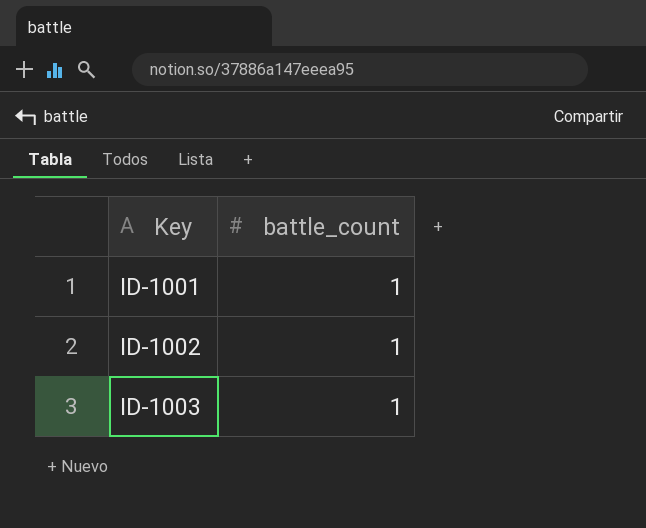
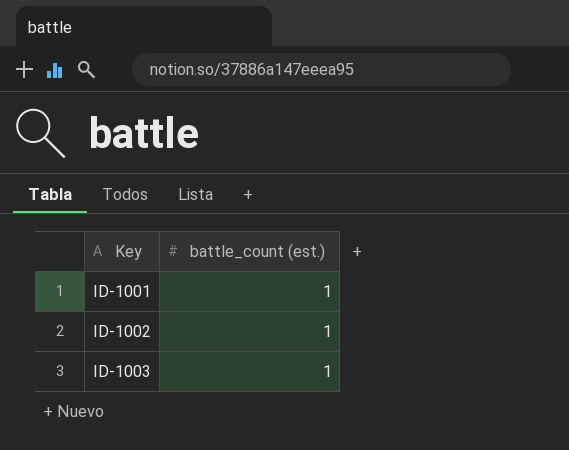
column name: battle_count -> battle_count (est.)

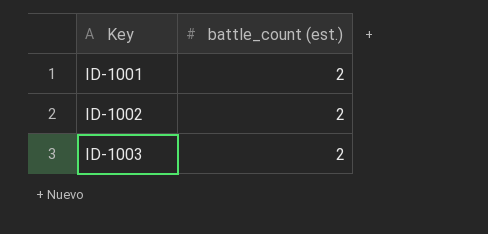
ID-1001 | battle_count (est.): 1 -> 2
ID-1002 | battle_count (est.): 1 -> 2
ID-1003 | battle_count (est.): 1 -> 2

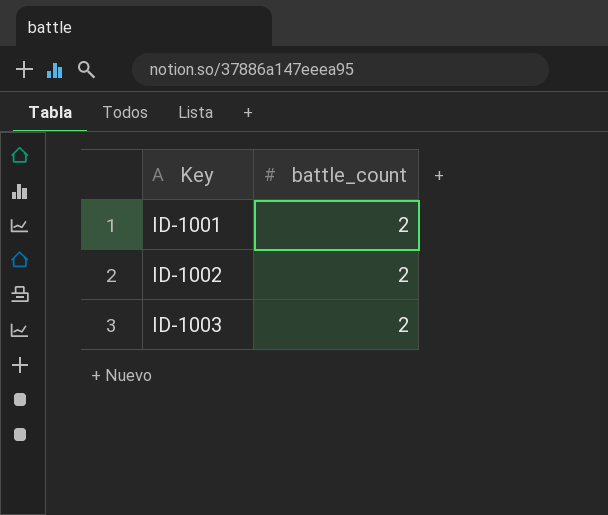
column name: battle_count (est.) -> battle_count

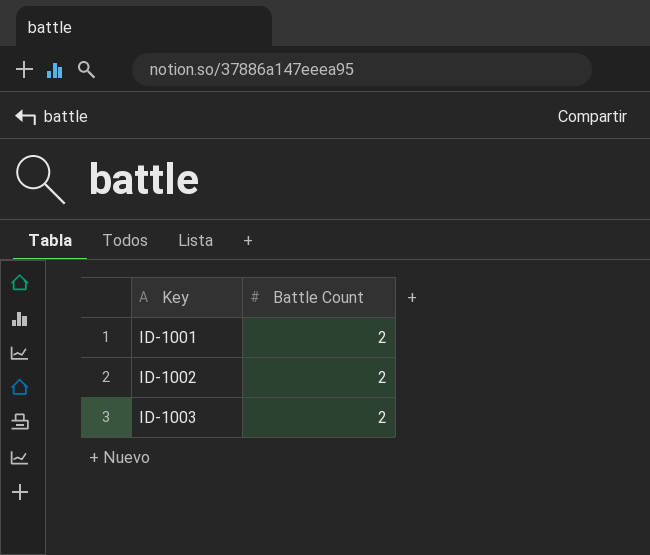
column name: battle_count -> Battle Count

